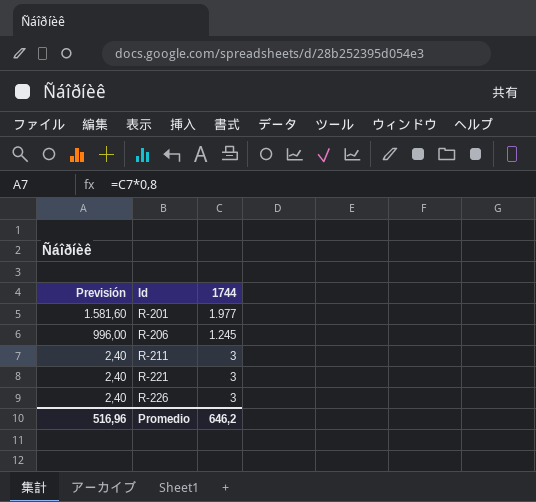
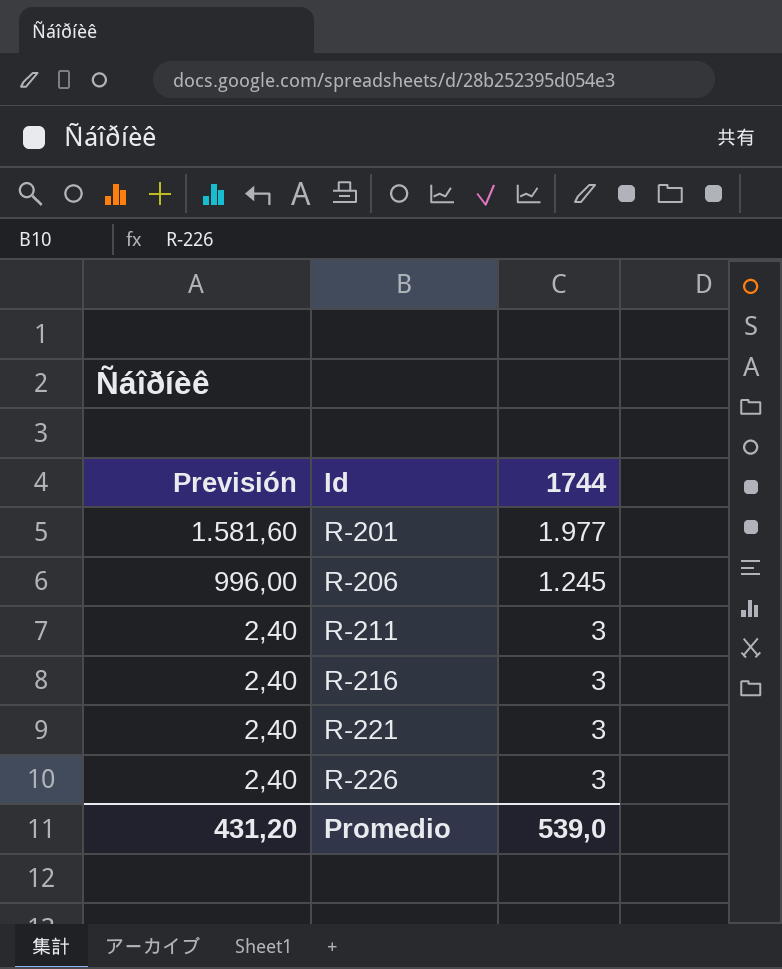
row R-216: none -> 2,40 | 3
Promedio | Previsión: 516,96 -> 431,20
Promedio | 1744: 646,2 -> 539,0

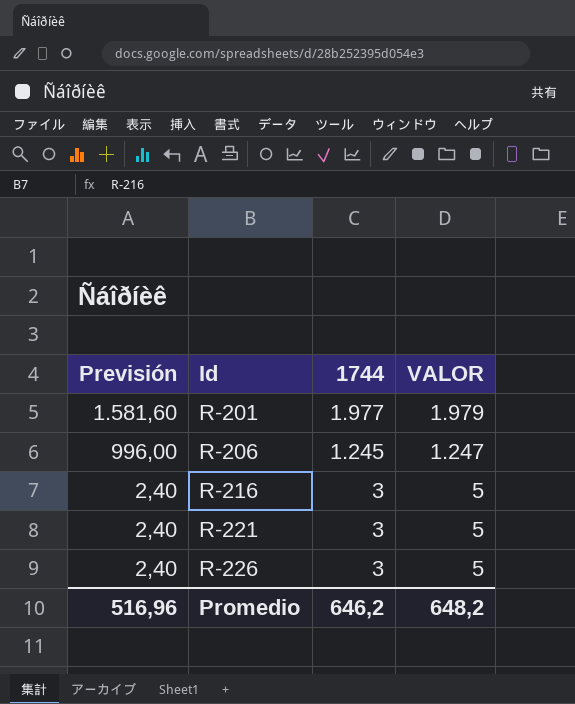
column VALOR | formula: none -> [1744] + 2
row R-211: 2,40 | 3 -> none
Promedio | Previsión: 431,20 -> 516,96
Promedio | 1744: 539,0 -> 646,2

